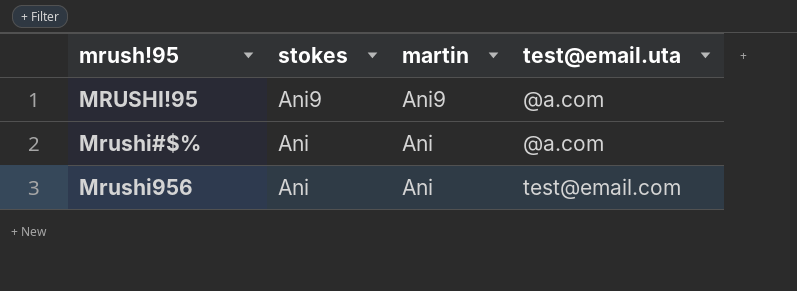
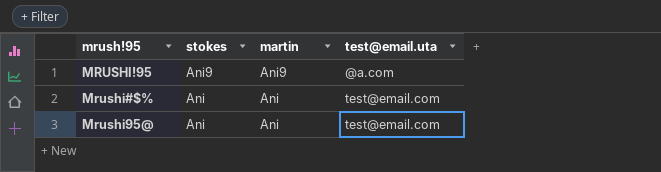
row Mrushi956: Ani | Ani | test@email.com -> none
Mrushi#$% | test@email.uta: @a.com -> test@email.com
row Mrushi95@: none -> Ani | Ani | test@email.com

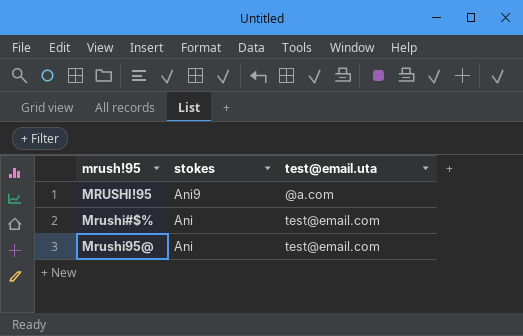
column martin | position: 3 -> none

